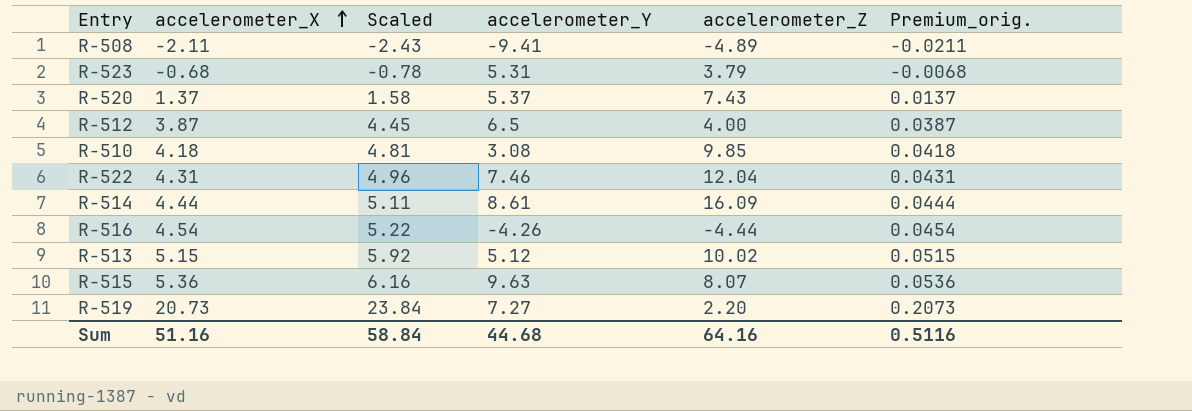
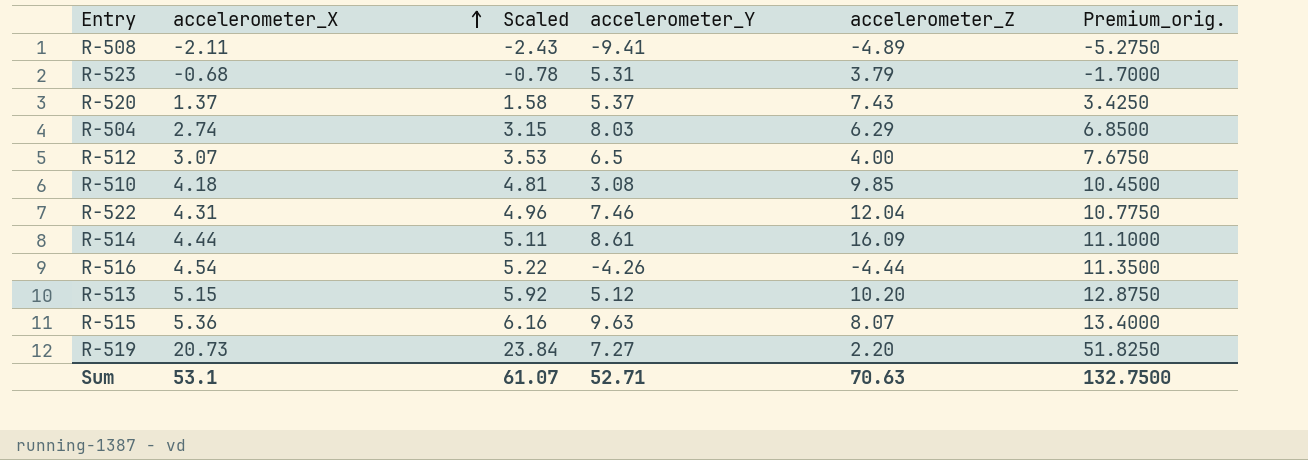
column Premium_orig. | formula: [accelerometer_X] * 0.01 -> [accelerometer_X] * 2.5
row R-504: none -> 2.74 | 3.15 | 8.03 | 6.29 | 6.8500
R-512 | accelerometer_X: 3.87 -> 3.07
R-512 | Scaled: 4.45 -> 3.53
R-513 | accelerometer_Z: 10.02 -> 10.20
Sum | accelerometer_X: 51.16 -> 53.1
Sum | Scaled: 58.84 -> 61.07
Sum | accelerometer_Y: 44.68 -> 52.71
Sum | accelerometer_Z: 64.16 -> 70.63
Sum | Premium_orig.: 0.5116 -> 132.7500

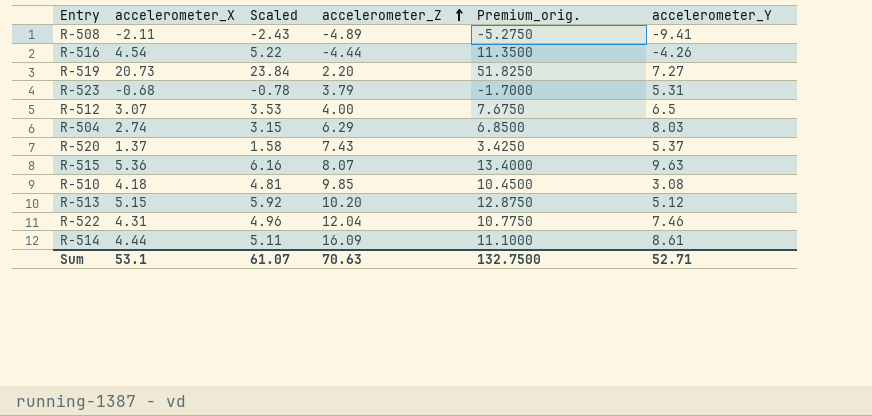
row order: accelerometer_X ascending -> accelerometer_Z ascending
column accelerometer_Y | position: 4 -> 6

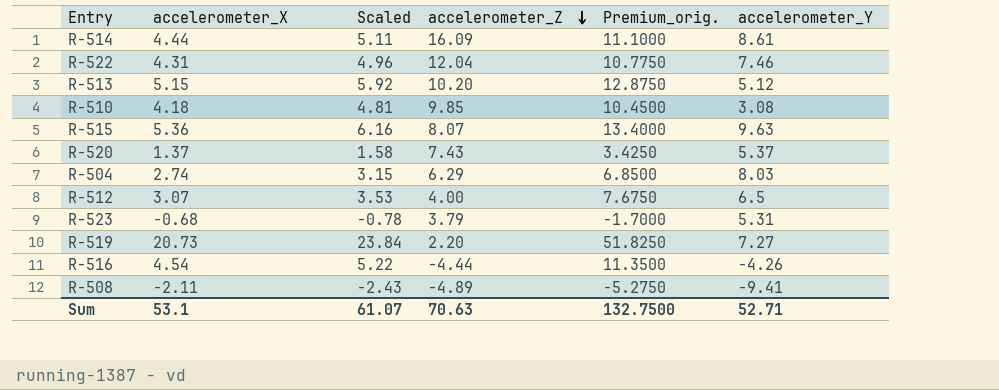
row order: accelerometer_Z ascending -> accelerometer_Z descending

